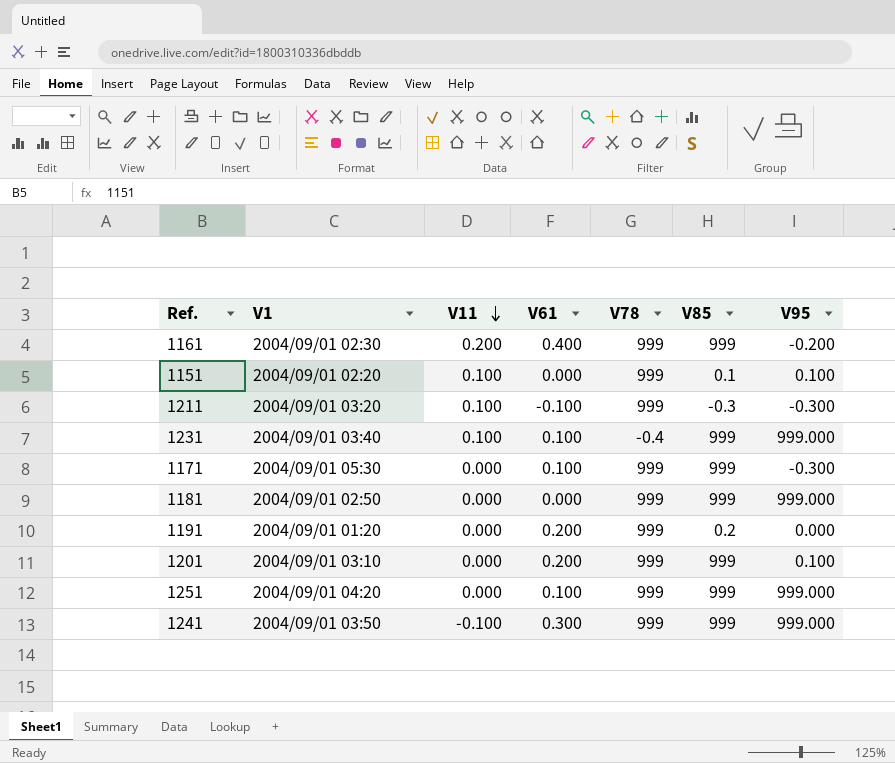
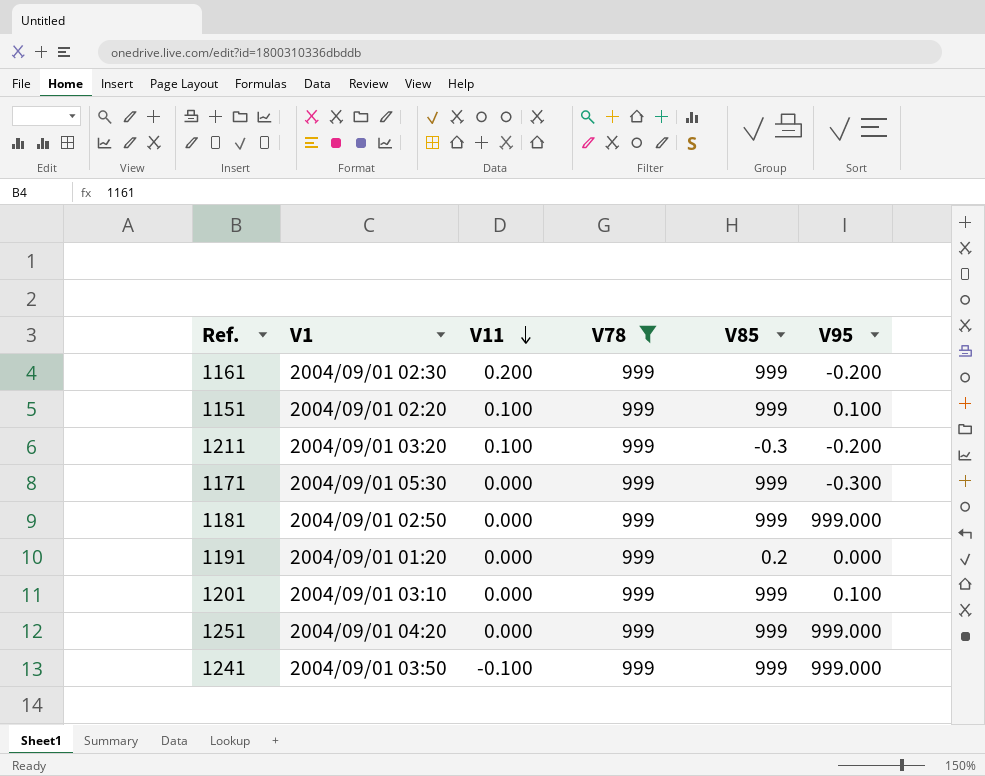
filter: none -> V78 = 999
column V61 | position: 4 -> none
1151 | V85: 0.1 -> 999
1211 | V95: -0.300 -> -0.200

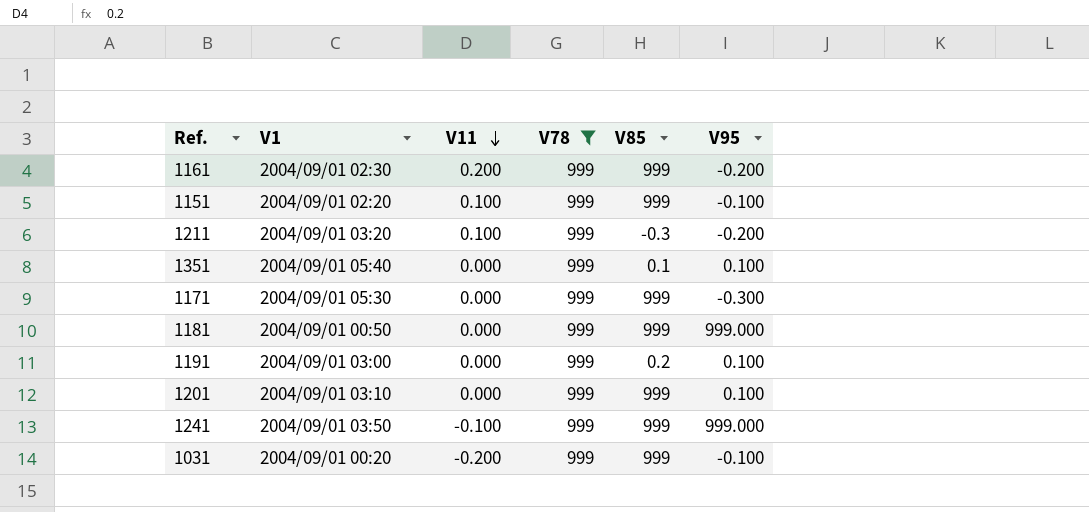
row 1251: 2004/09/01 04:20 | 0.000 | 999 | 999 | 999.000 -> none
1151 | V95: 0.100 -> -0.100
row 1351: none -> 2004/09/01 05:40 | 0.000 | 999 | 0.1 | 0.100
1181 | V1: 2004/09/01 02:50 -> 2004/09/01 00:50
1191 | V1: 2004/09/01 01:20 -> 2004/09/01 03:00
1191 | V95: 0.000 -> 0.100
row 1031: none -> 2004/09/01 00:20 | -0.200 | 999 | 999 | -0.100

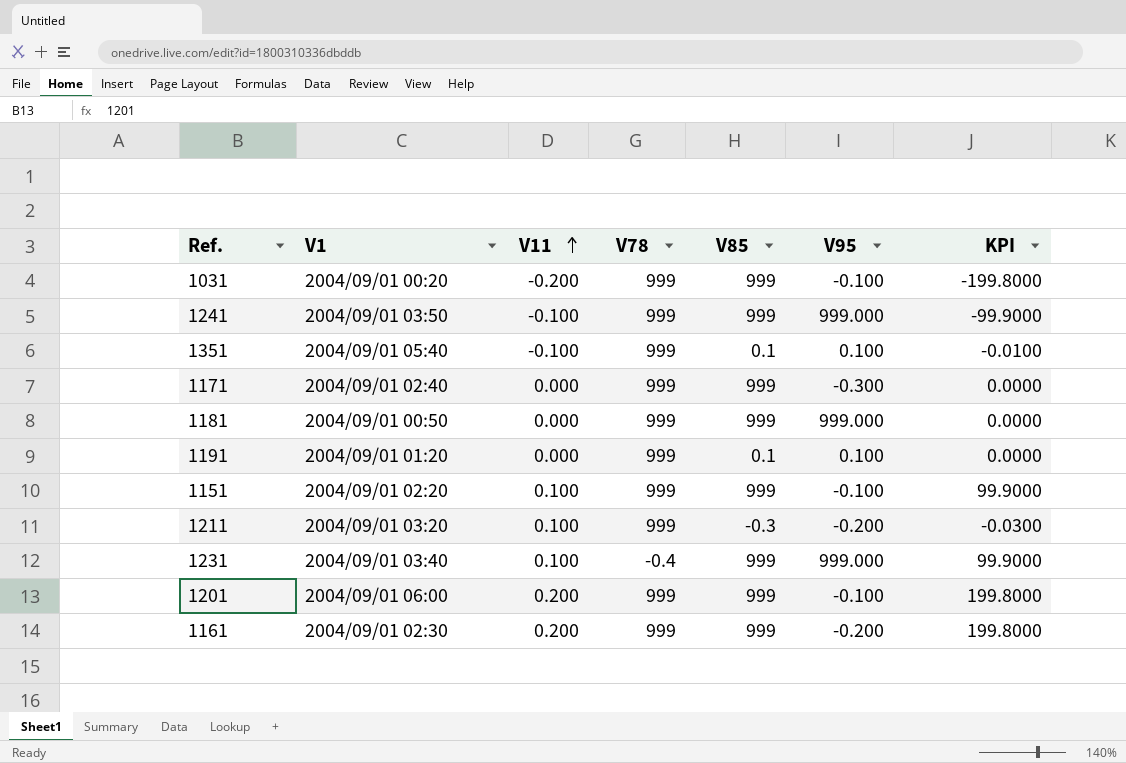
filter: V78 = 999 -> none
row order: V11 descending -> V11 ascending
column KPI | formula: none -> [V11] * [V85]
1351 | V11: 0.000 -> -0.100
1171 | V1: 2004/09/01 05:30 -> 2004/09/01 02:40
1191 | V1: 2004/09/01 03:00 -> 2004/09/01 01:20
1191 | V85: 0.2 -> 0.1
1201 | V1: 2004/09/01 03:10 -> 2004/09/01 06:00
1201 | V11: 0.000 -> 0.200
1201 | V95: 0.100 -> -0.100

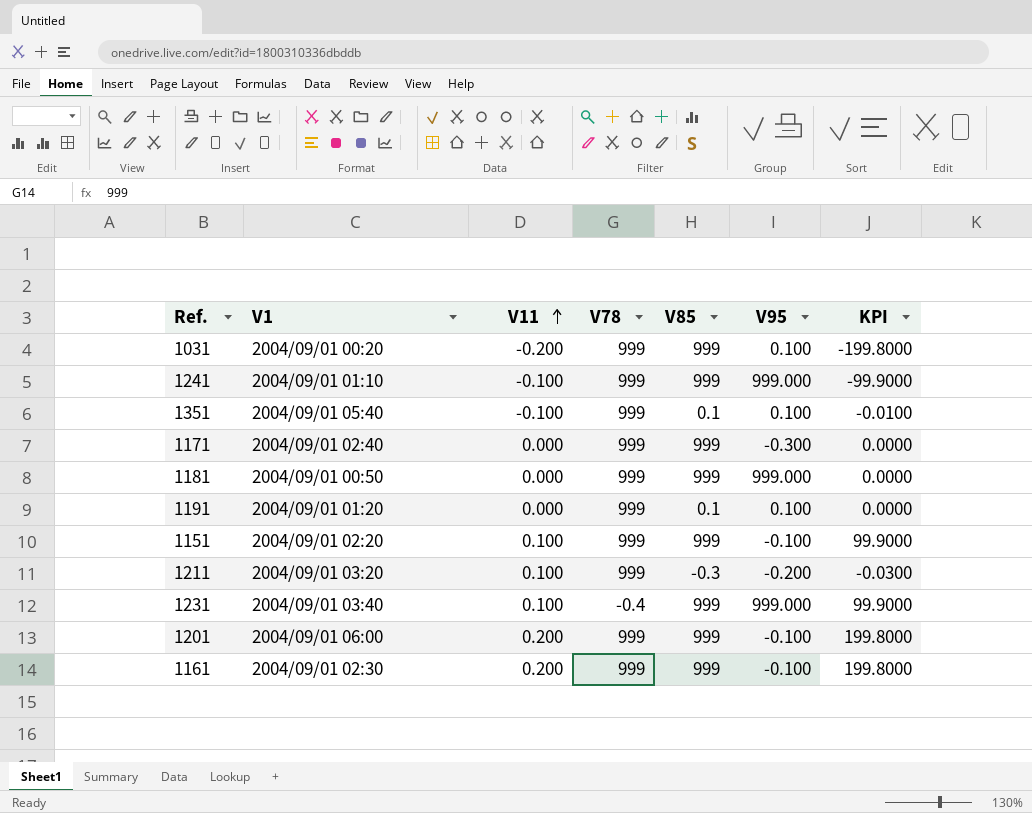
1031 | V95: -0.100 -> 0.100
1241 | V1: 2004/09/01 03:50 -> 2004/09/01 01:10
1161 | V95: -0.200 -> -0.100

